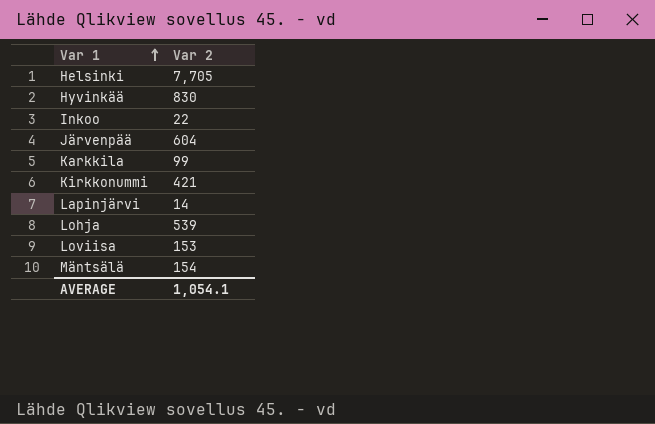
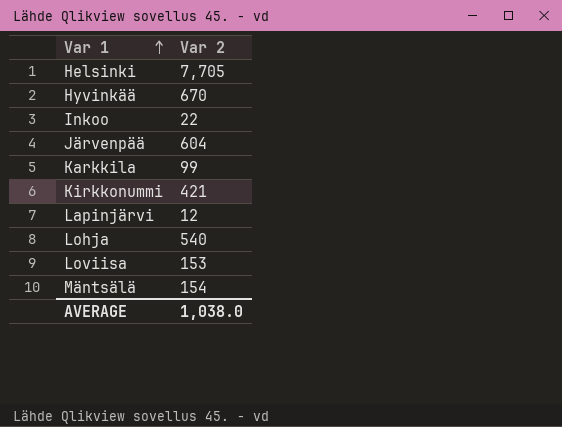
Hyvinkää | Var 2: 830 -> 670
Lapinjärvi | Var 2: 14 -> 12
Lohja | Var 2: 539 -> 540
AVERAGE | Var 2: 1,054.1 -> 1,038.0

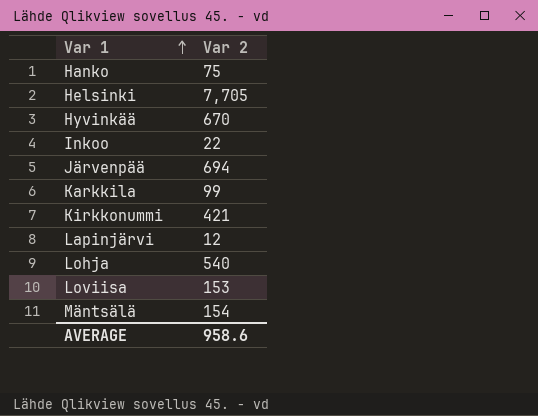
row Hanko: none -> 75
Järvenpää | Var 2: 604 -> 694
AVERAGE | Var 2: 1,038.0 -> 958.6

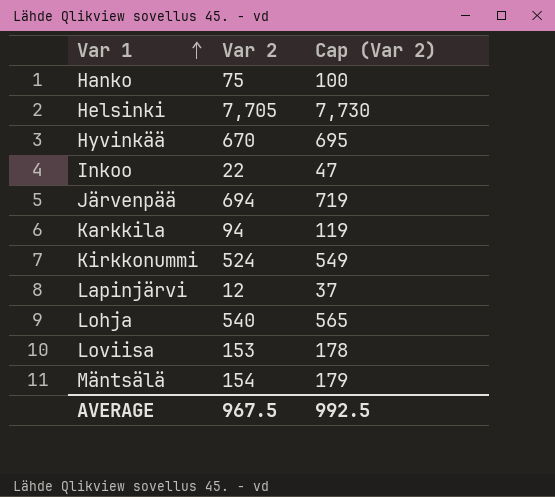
column Cap (Var 2) | formula: none -> [Var 2] + 25
Karkkila | Var 2: 99 -> 94
Kirkkonummi | Var 2: 421 -> 524
AVERAGE | Var 2: 958.6 -> 967.5

